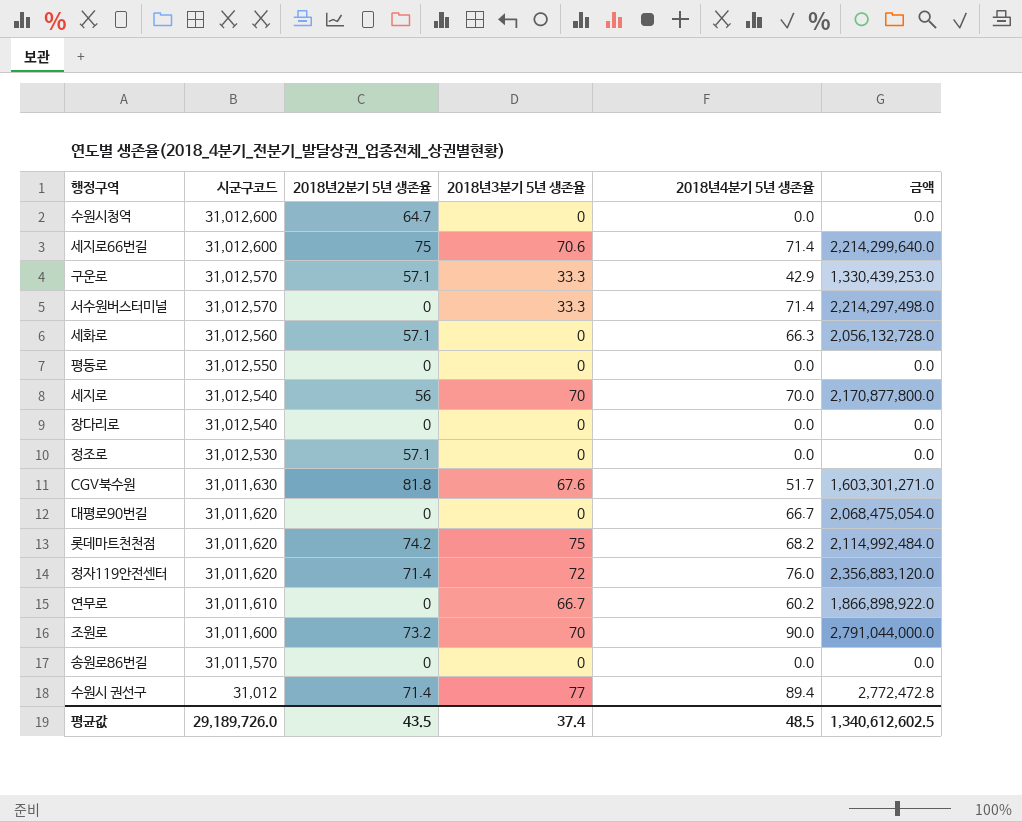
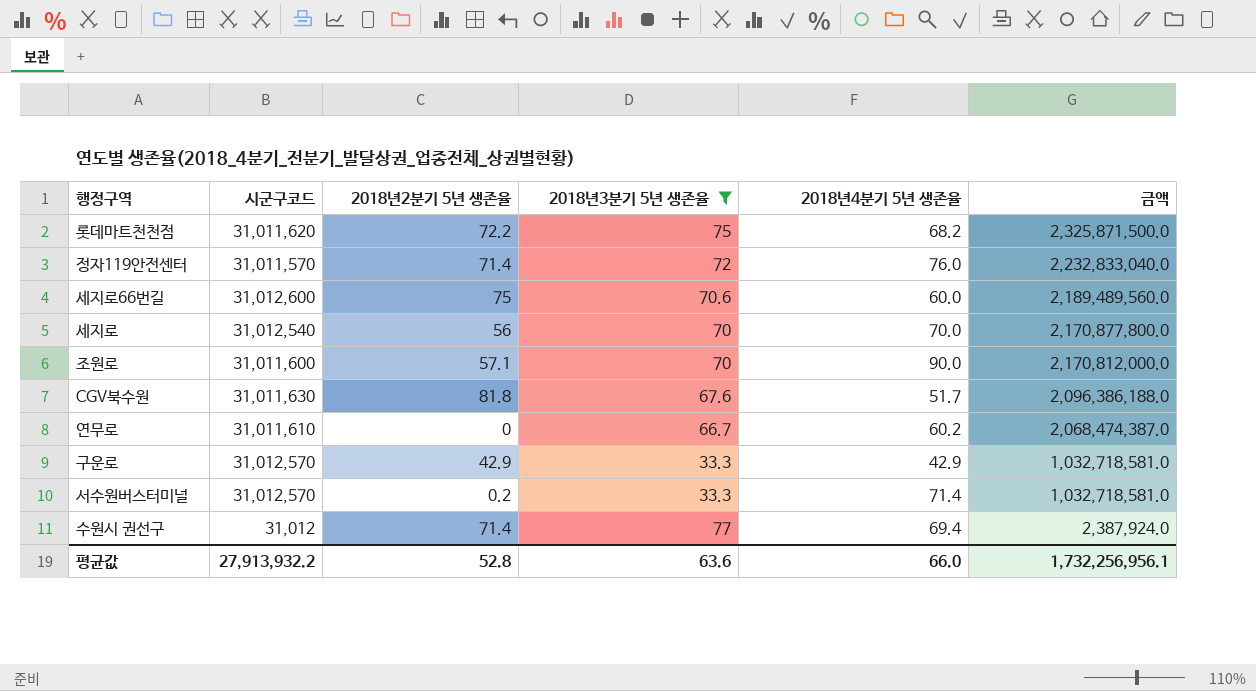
filter: none -> 2018년3분기 5년 생존율 != 0
row order: 시군구코드 descending -> 금액 descending
column 금액 | formula: [시군구코드] * [2018년4분기 5년 생존율] -> [시군구코드] * [2018년3분기 5년 생존율]
롯데마트천천점 | 2018년2분기 5년 생존율: 74.2 -> 72.2
정자119안전센터 | 시군구코드: 31,011,620 -> 31,011,570
세지로66번길 | 2018년4분기 5년 생존율: 71.4 -> 60.0
조원로 | 2018년2분기 5년 생존율: 73.2 -> 57.1
구운로 | 2018년2분기 5년 생존율: 57.1 -> 42.9
서수원버스터미널 | 2018년2분기 5년 생존율: 0 -> 0.2
수원시 권선구 | 2018년4분기 5년 생존율: 89.4 -> 69.4
평균값 | 시군구코드: 29,189,726.0 -> 27,913,932.2
평균값 | 2018년2분기 5년 생존율: 43.5 -> 52.8
평균값 | 2018년3분기 5년 생존율: 37.4 -> 63.6
평균값 | 2018년4분기 5년 생존율: 48.5 -> 66.0
평균값 | 금액: 1,340,612,602.5 -> 1,732,256,956.1

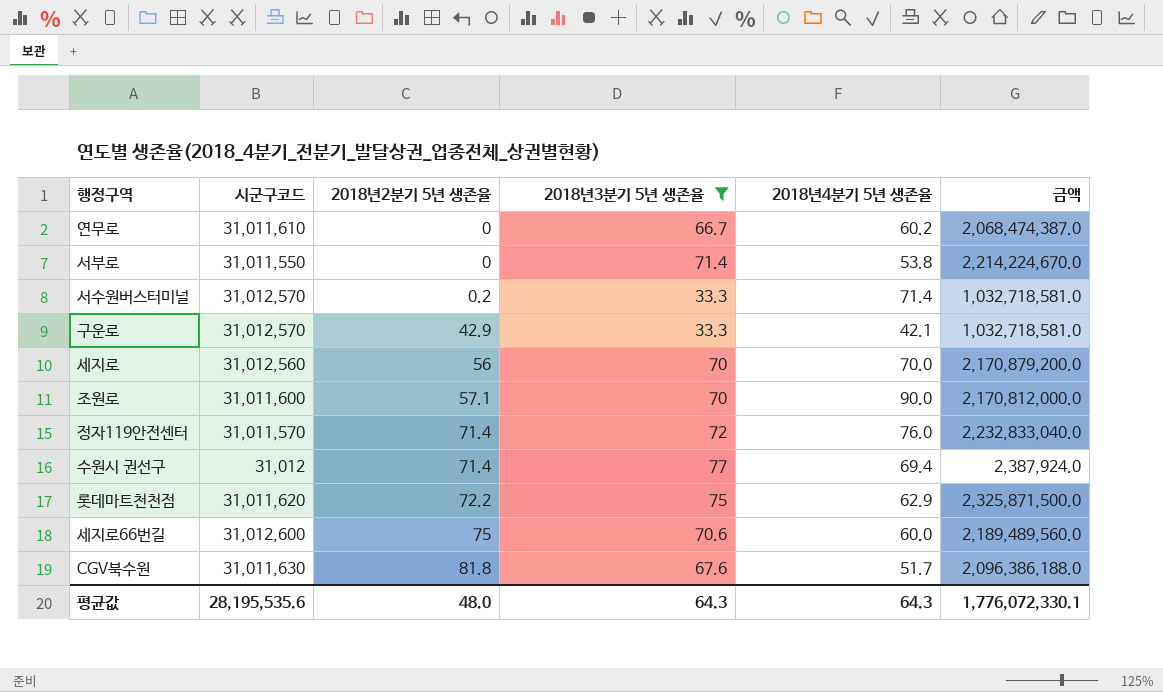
row order: 금액 descending -> 2018년2분기 5년 생존율 ascending
row 서부로: none -> 31,011,550 | 0 | 71.4 | 53.8 | 2,214,224,670.0
구운로 | 2018년4분기 5년 생존율: 42.9 -> 42.1
세지로 | 시군구코드: 31,012,540 -> 31,012,560
세지로 | 금액: 2,170,877,800.0 -> 2,170,879,200.0
롯데마트천천점 | 2018년4분기 5년 생존율: 68.2 -> 62.9
평균값 | 시군구코드: 27,913,932.2 -> 28,195,535.6
평균값 | 2018년2분기 5년 생존율: 52.8 -> 48.0
평균값 | 2018년3분기 5년 생존율: 63.6 -> 64.3
평균값 | 2018년4분기 5년 생존율: 66.0 -> 64.3
평균값 | 금액: 1,732,256,956.1 -> 1,776,072,330.1

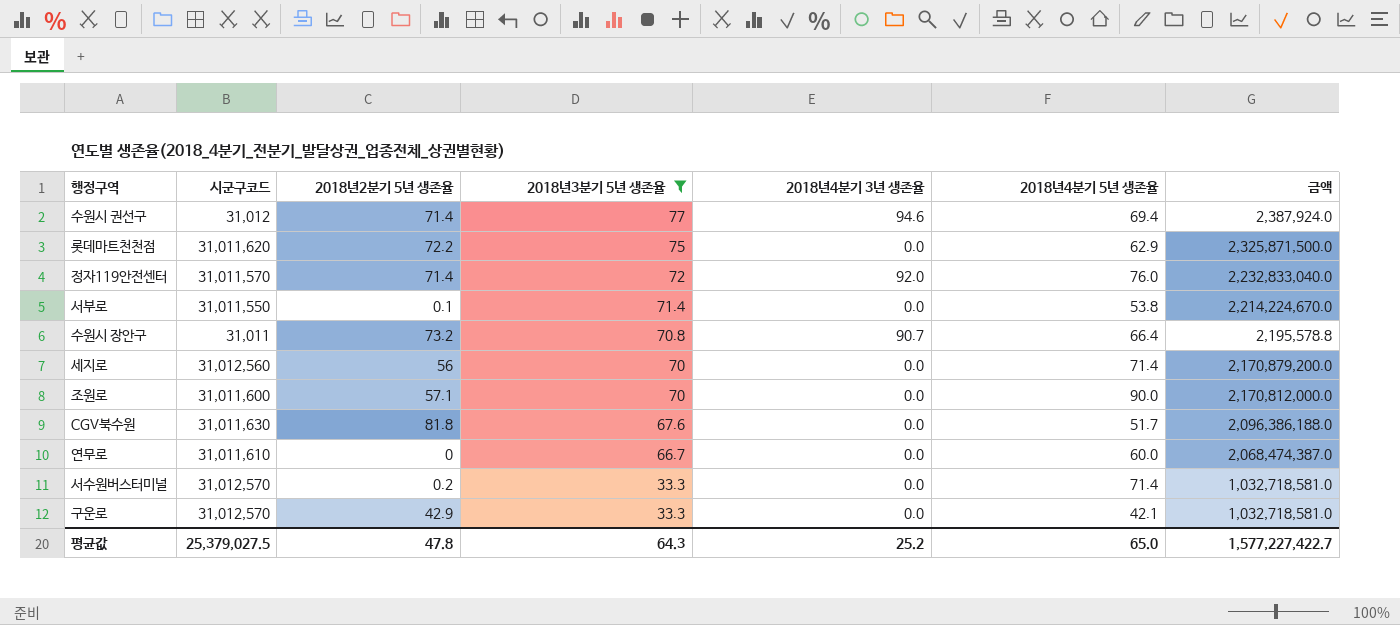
row order: 2018년2분기 5년 생존율 ascending -> 2018년3분기 5년 생존율 descending
column 2018년4분기 3년 생존율 | position: none -> 5
row 세지로66번길: 31,012,600 | 75 | 70.6 | 60.0 | 2,189,489,560.0 -> none
서부로 | 2018년2분기 5년 생존율: 0 -> 0.1
row 수원시 장안구: none -> 31,011 | 73.2 | 70.8 | 90.7 | 66.4 | 2,195,578.8
세지로 | 2018년4분기 5년 생존율: 70.0 -> 71.4
연무로 | 2018년4분기 5년 생존율: 60.2 -> 60.0
평균값 | 시군구코드: 28,195,535.6 -> 25,379,027.5
평균값 | 2018년2분기 5년 생존율: 48.0 -> 47.8
평균값 | 2018년4분기 5년 생존율: 64.3 -> 65.0
평균값 | 금액: 1,776,072,330.1 -> 1,577,227,422.7

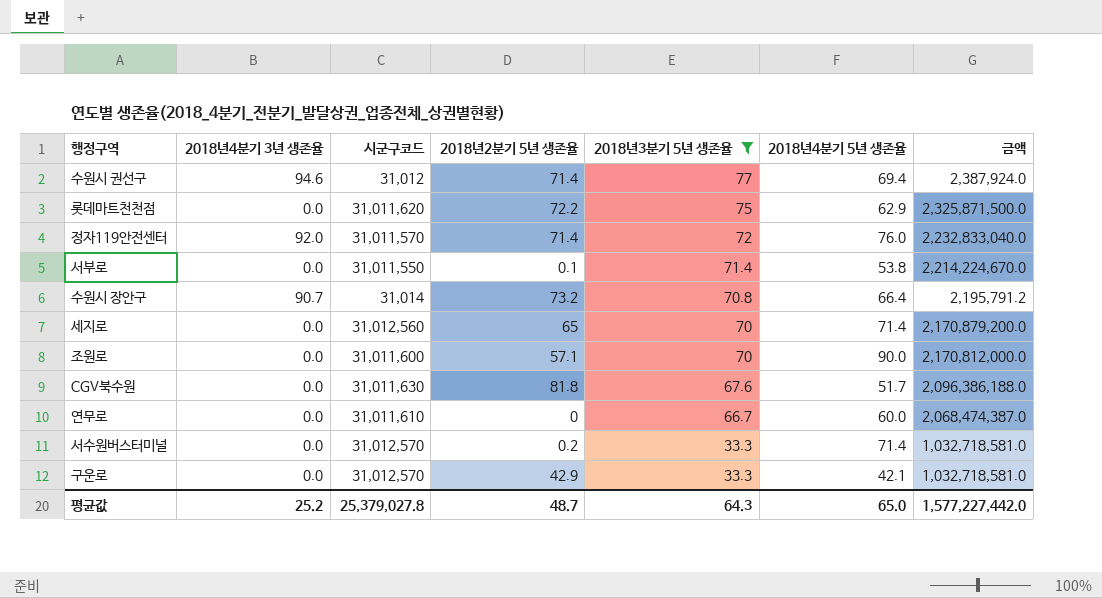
column 2018년4분기 3년 생존율 | position: 5 -> 2
수원시 장안구 | 시군구코드: 31,011 -> 31,014
수원시 장안구 | 금액: 2,195,578.8 -> 2,195,791.2
세지로 | 2018년2분기 5년 생존율: 56 -> 65
평균값 | 시군구코드: 25,379,027.5 -> 25,379,027.8
평균값 | 2018년2분기 5년 생존율: 47.8 -> 48.7
평균값 | 금액: 1,577,227,422.7 -> 1,577,227,442.0

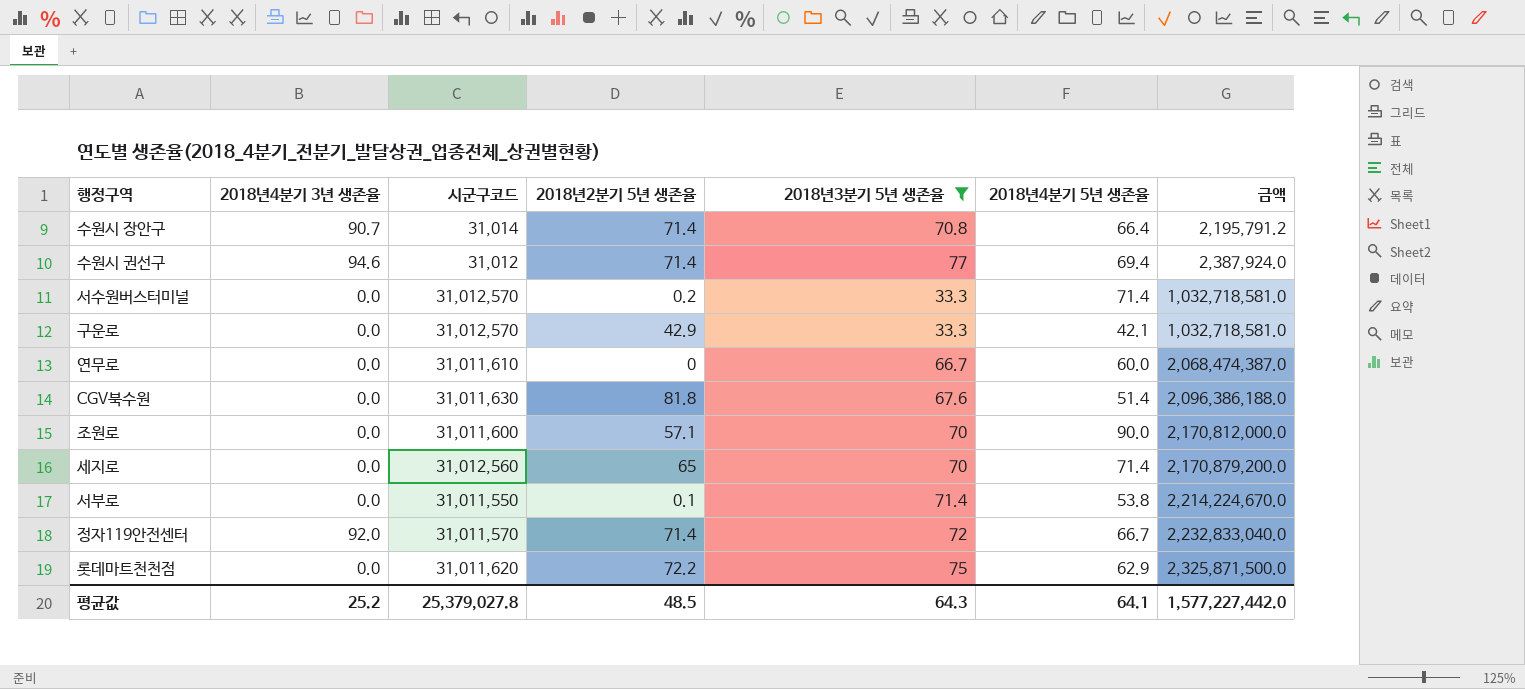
row order: 2018년3분기 5년 생존율 descending -> 금액 ascending
수원시 장안구 | 2018년2분기 5년 생존율: 73.2 -> 71.4
CGV북수원 | 2018년4분기 5년 생존율: 51.7 -> 51.4
정자119안전센터 | 2018년4분기 5년 생존율: 76.0 -> 66.7
평균값 | 2018년2분기 5년 생존율: 48.7 -> 48.5
평균값 | 2018년4분기 5년 생존율: 65.0 -> 64.1

